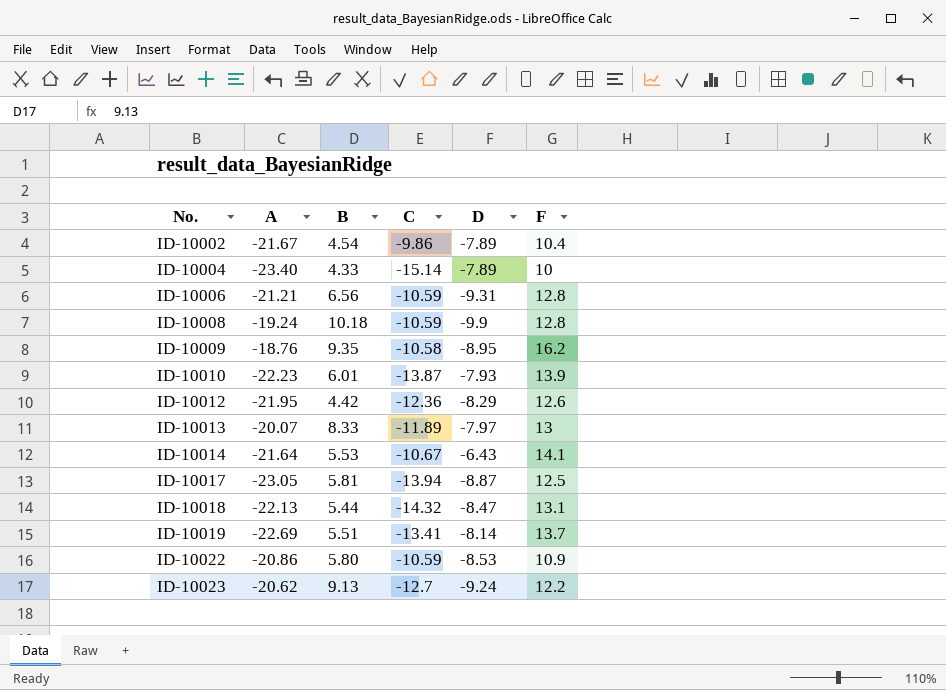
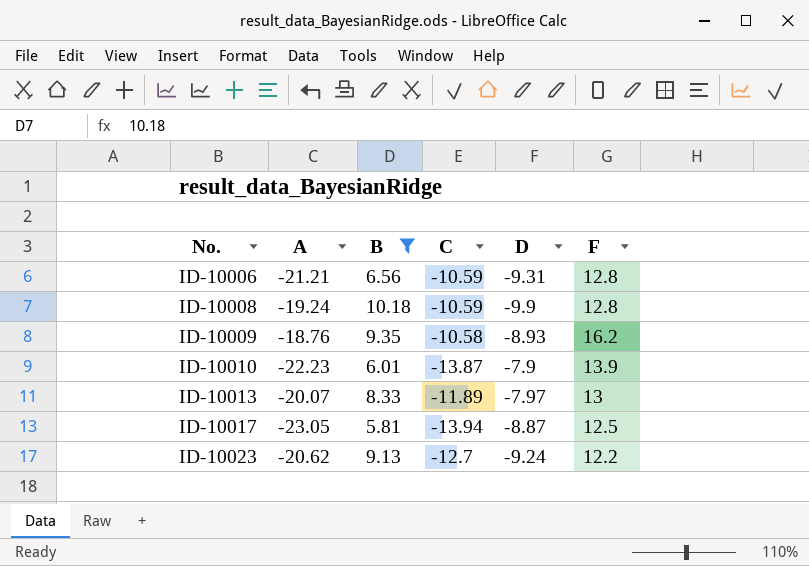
filter: none -> B >= 5.81
ID-10009 | D: -8.95 -> -8.93
ID-10010 | D: -7.93 -> -7.9

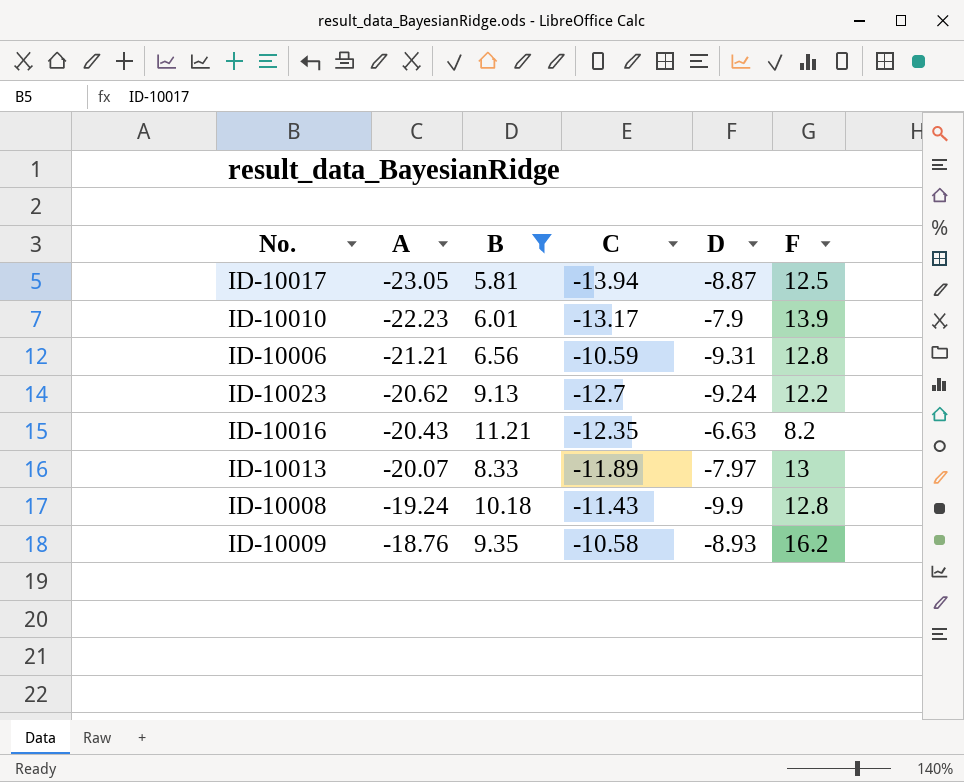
row order: No. ascending -> A ascending
ID-10010 | C: -13.87 -> -13.17
row ID-10016: none -> -20.43 | 11.21 | -12.35 | -6.63 | 8.2
ID-10008 | C: -10.59 -> -11.43

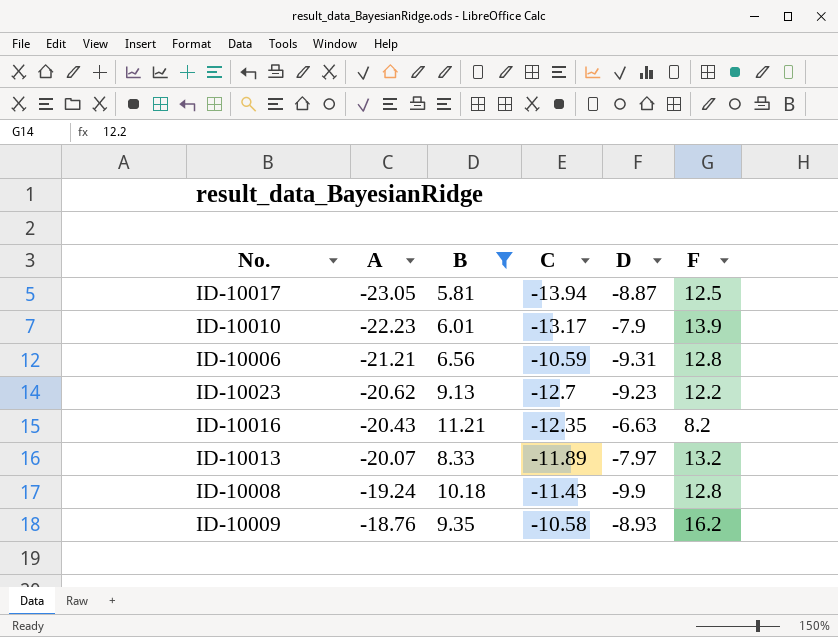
ID-10023 | D: -9.24 -> -9.23
ID-10013 | F: 13 -> 13.2

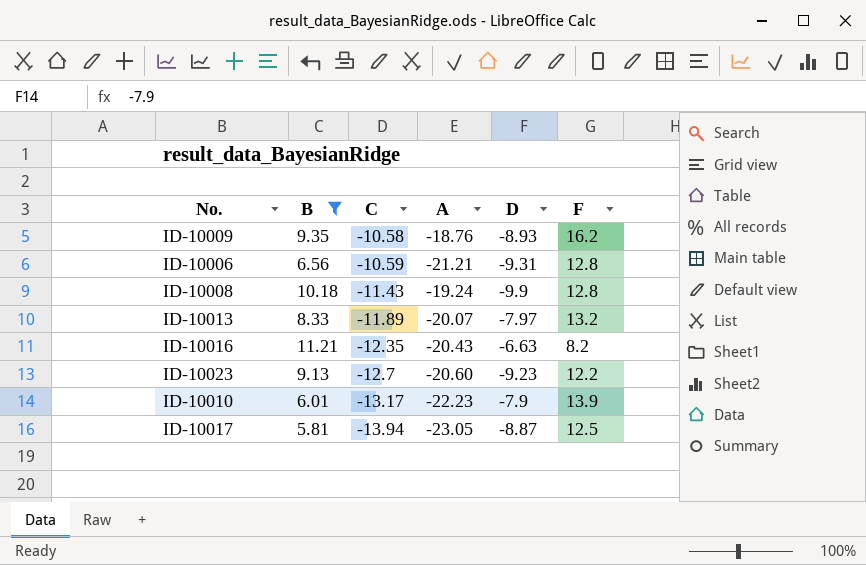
row order: A ascending -> C descending
column A | position: 2 -> 4
ID-10023 | A: -20.62 -> -20.60

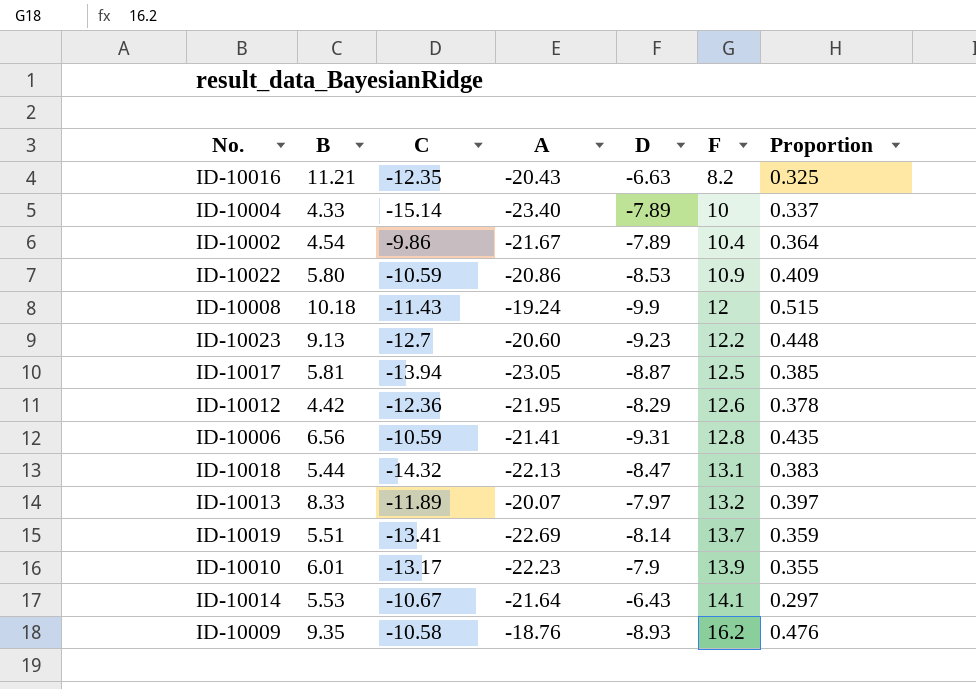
filter: B >= 5.81 -> none
row order: C descending -> F ascending
column Proportion | formula: none -> [D] / [A]
ID-10008 | F: 12.8 -> 12
ID-10006 | A: -21.21 -> -21.41

